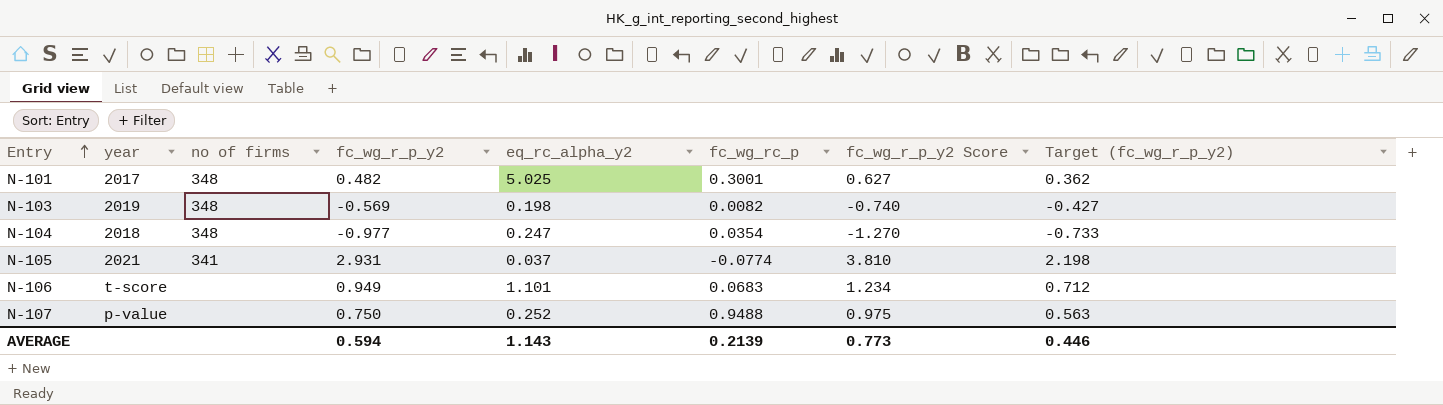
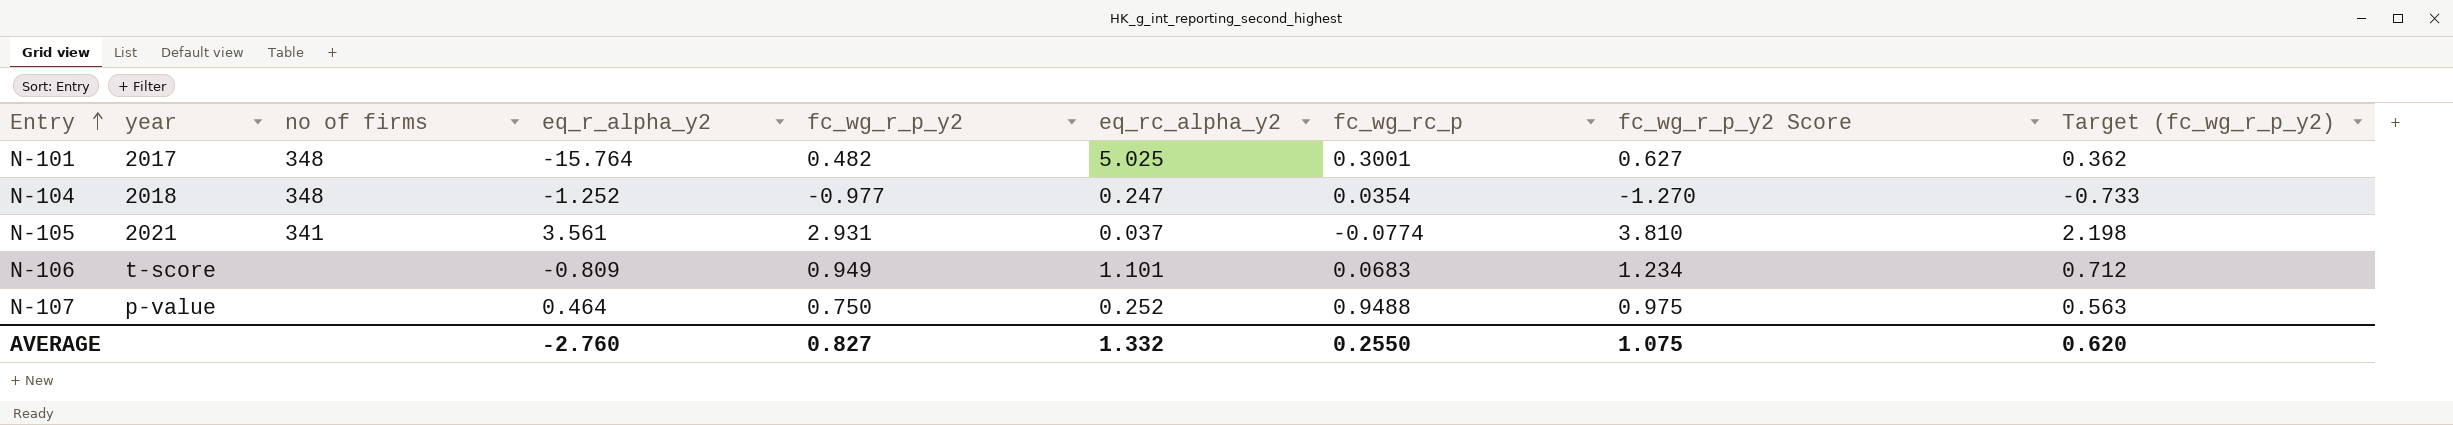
column eq_r_alpha_y2 | position: none -> 4
row N-103: 2019 | 348 | -0.569 | 0.198 | 0.0082 | -0.740 | -0.427 -> none
AVERAGE | fc_wg_r_p_y2: 0.594 -> 0.827
AVERAGE | eq_rc_alpha_y2: 1.143 -> 1.332
AVERAGE | fc_wg_rc_p: 0.2139 -> 0.2550
AVERAGE | fc_wg_r_p_y2 Score: 0.773 -> 1.075
AVERAGE | Target (fc_wg_r_p_y2): 0.446 -> 0.620

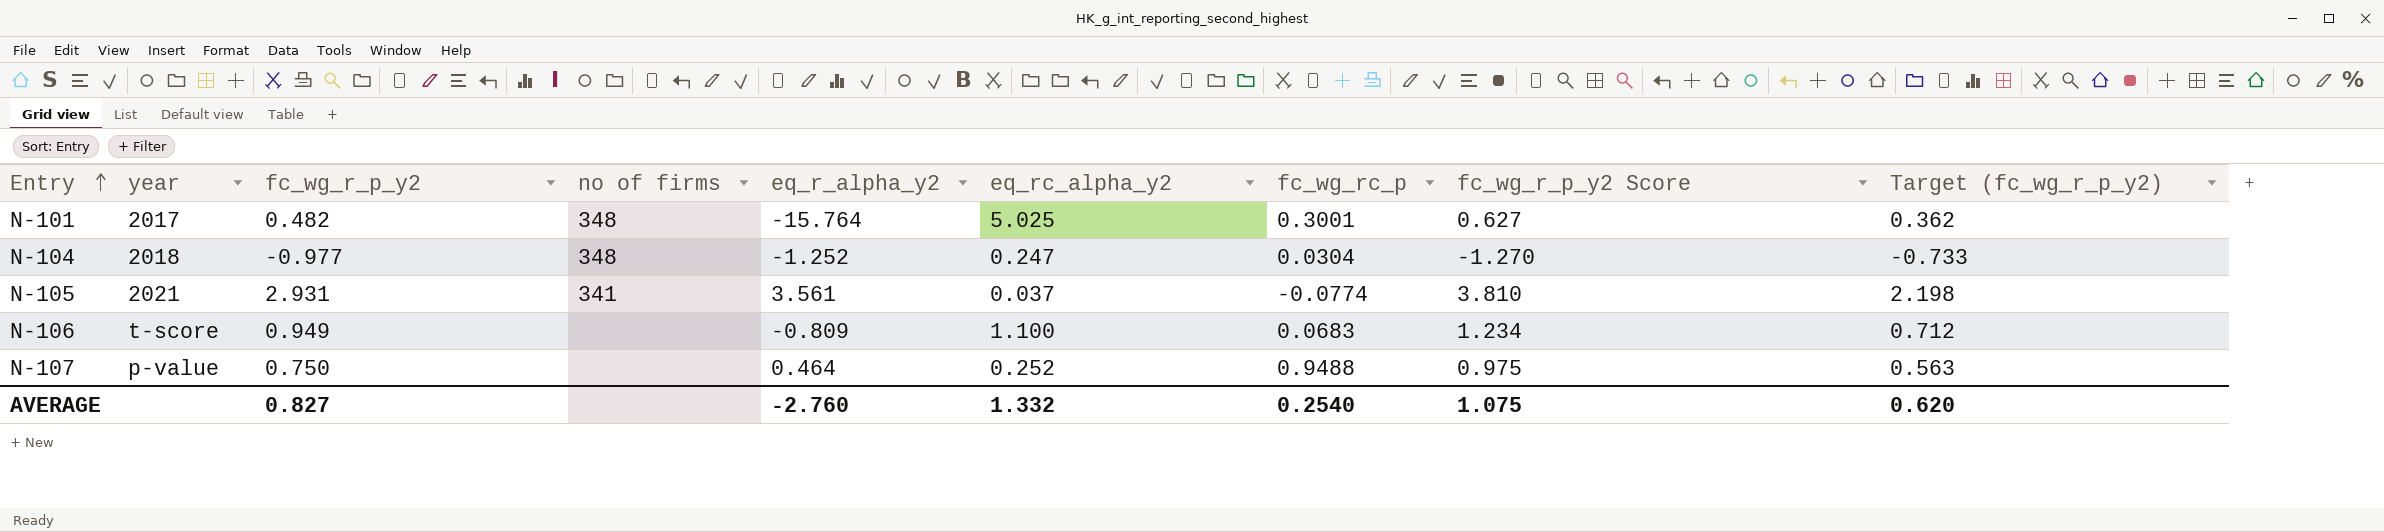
column fc_wg_r_p_y2 | position: 5 -> 3
N-104 | fc_wg_rc_p: 0.0354 -> 0.0304
N-106 | eq_rc_alpha_y2: 1.101 -> 1.100
AVERAGE | fc_wg_rc_p: 0.2550 -> 0.2540

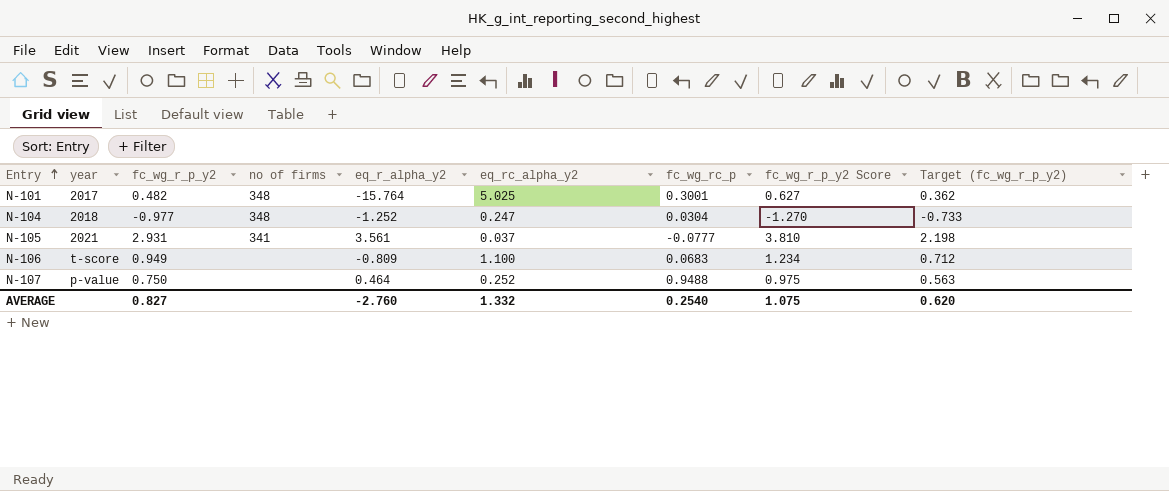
N-105 | fc_wg_rc_p: -0.0774 -> -0.0777

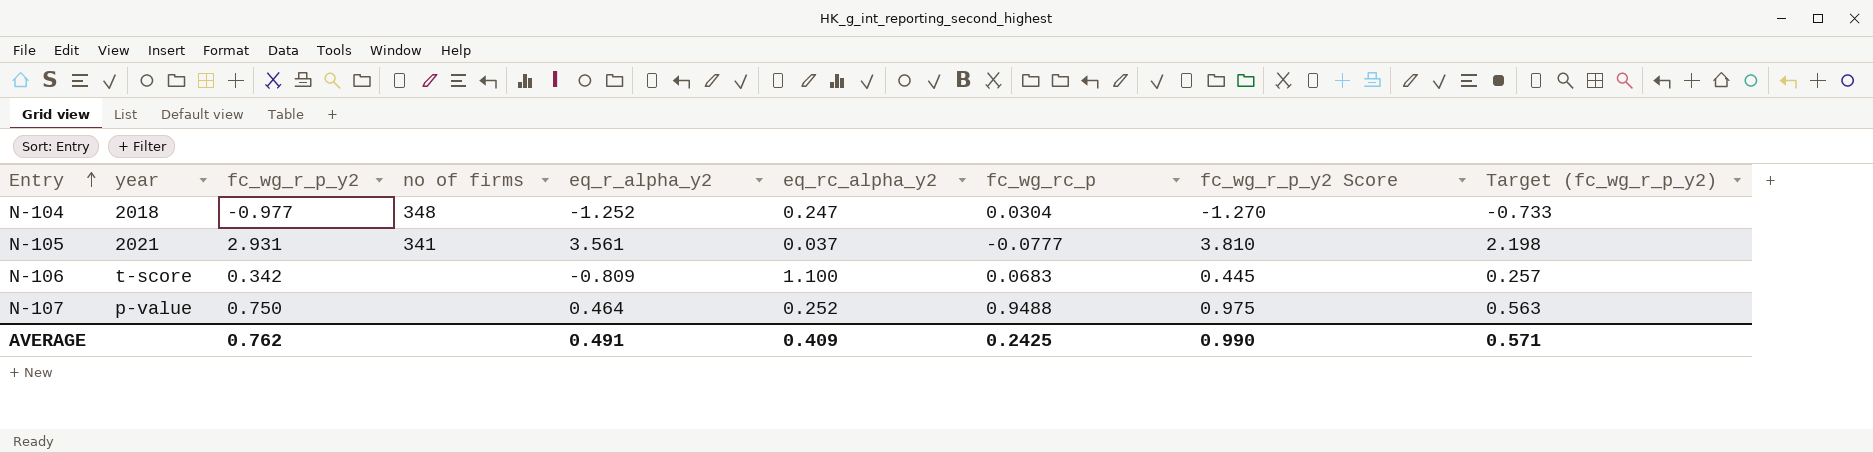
row N-101: 2017 | 0.482 | 348 | -15.764 | 5.025 | 0.3001 | 0.627 | 0.362 -> none
N-106 | fc_wg_r_p_y2: 0.949 -> 0.342
N-106 | fc_wg_r_p_y2 Score: 1.234 -> 0.445
N-106 | Target (fc_wg_r_p_y2): 0.712 -> 0.257
AVERAGE | fc_wg_r_p_y2: 0.827 -> 0.762
AVERAGE | eq_r_alpha_y2: -2.760 -> 0.491
AVERAGE | eq_rc_alpha_y2: 1.332 -> 0.409
AVERAGE | fc_wg_rc_p: 0.2540 -> 0.2425
AVERAGE | fc_wg_r_p_y2 Score: 1.075 -> 0.990
AVERAGE | Target (fc_wg_r_p_y2): 0.620 -> 0.571

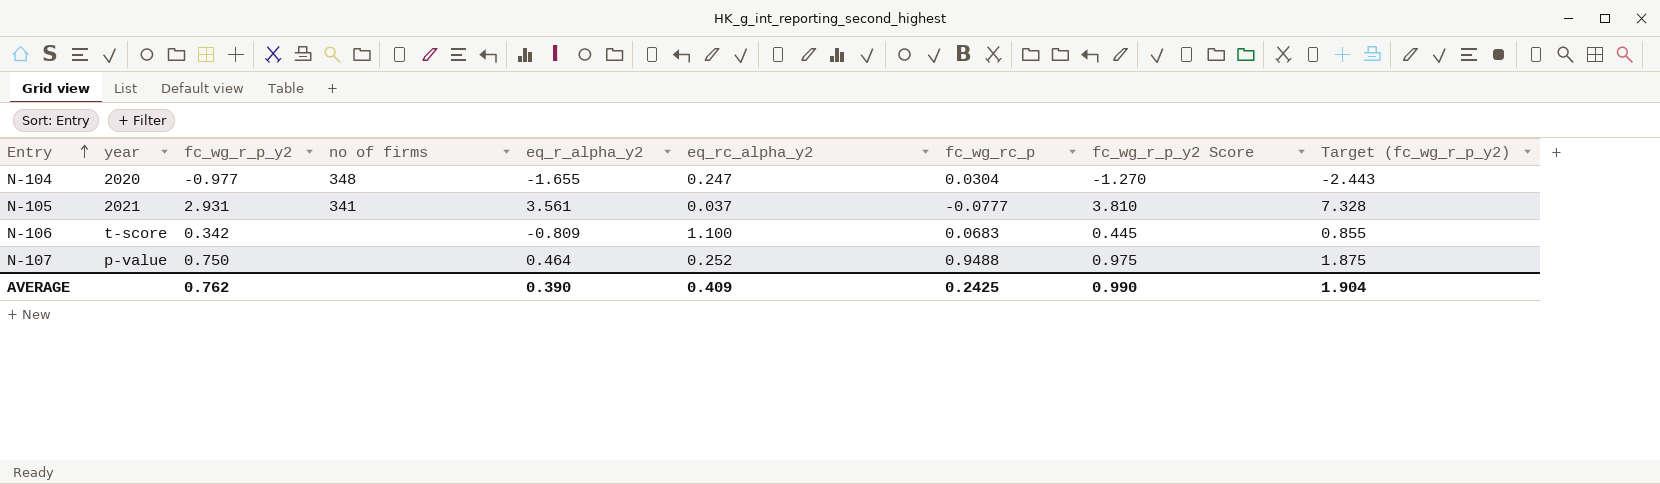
column Target (fc_wg_r_p_y2) | formula: [fc_wg_r_p_y2] * 0.75 -> [fc_wg_r_p_y2] * 2.5
N-104 | year: 2018 -> 2020
N-104 | eq_r_alpha_y2: -1.252 -> -1.655
AVERAGE | eq_r_alpha_y2: 0.491 -> 0.390
AVERAGE | Target (fc_wg_r_p_y2): 0.571 -> 1.904

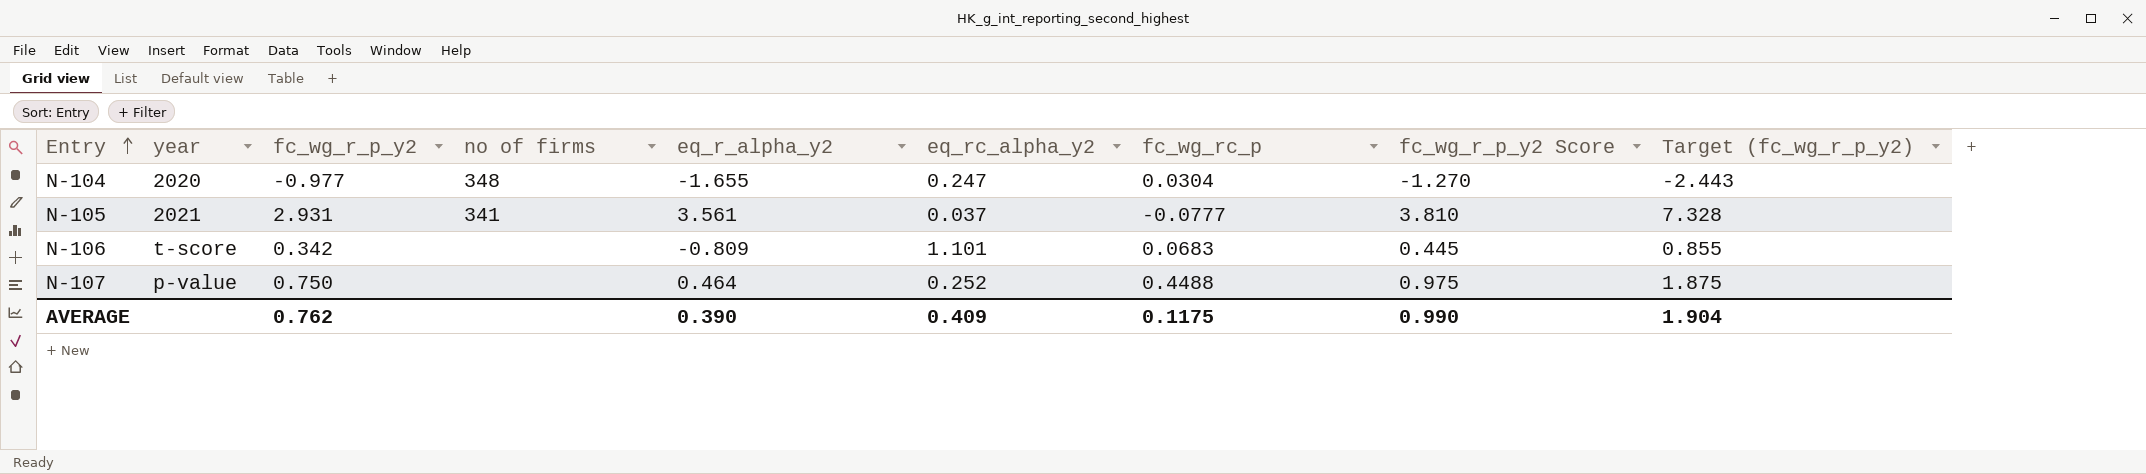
N-106 | eq_rc_alpha_y2: 1.100 -> 1.101
N-107 | fc_wg_rc_p: 0.9488 -> 0.4488
AVERAGE | fc_wg_rc_p: 0.2425 -> 0.1175

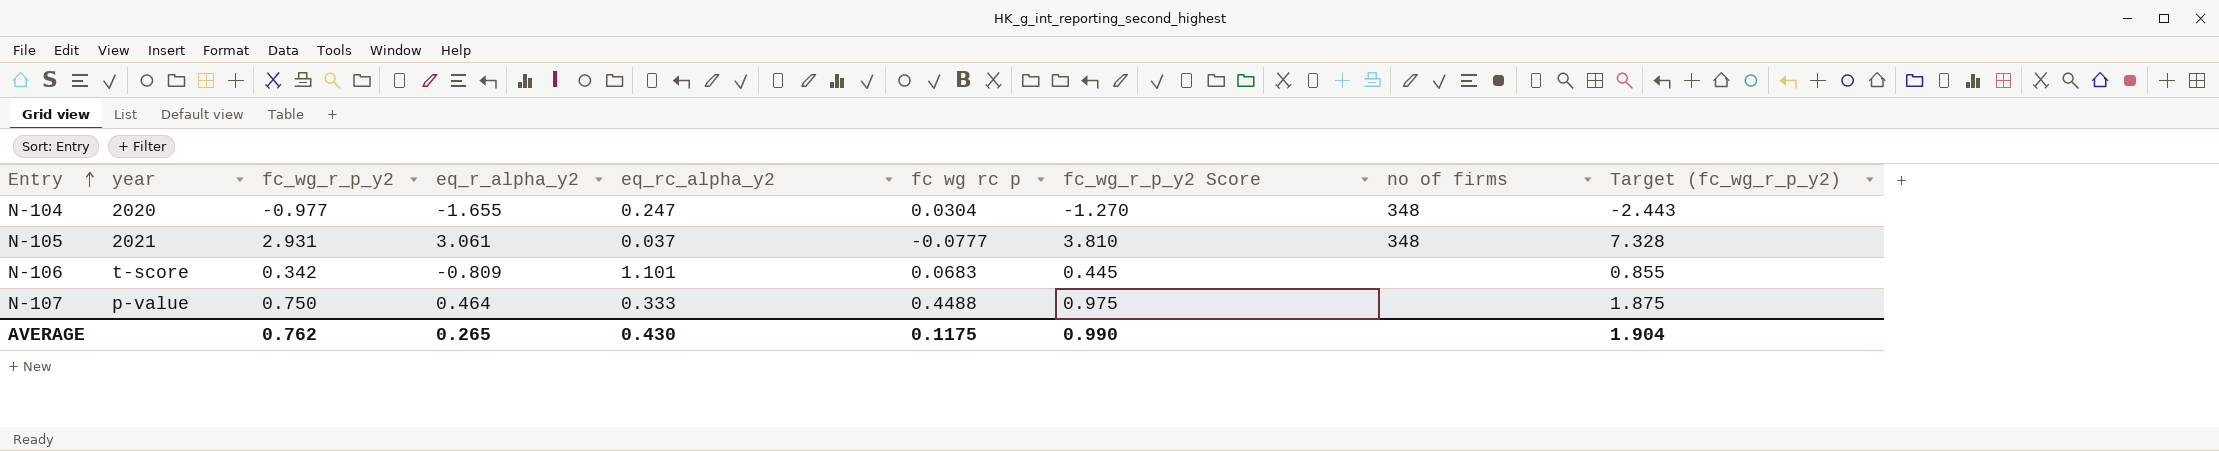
column name: fc_wg_rc_p -> fc wg rc p
column no of firms | position: 4 -> 8
N-105 | eq_r_alpha_y2: 3.561 -> 3.061
N-105 | no of firms: 341 -> 348
N-107 | eq_rc_alpha_y2: 0.252 -> 0.333
AVERAGE | eq_r_alpha_y2: 0.390 -> 0.265
AVERAGE | eq_rc_alpha_y2: 0.409 -> 0.430

